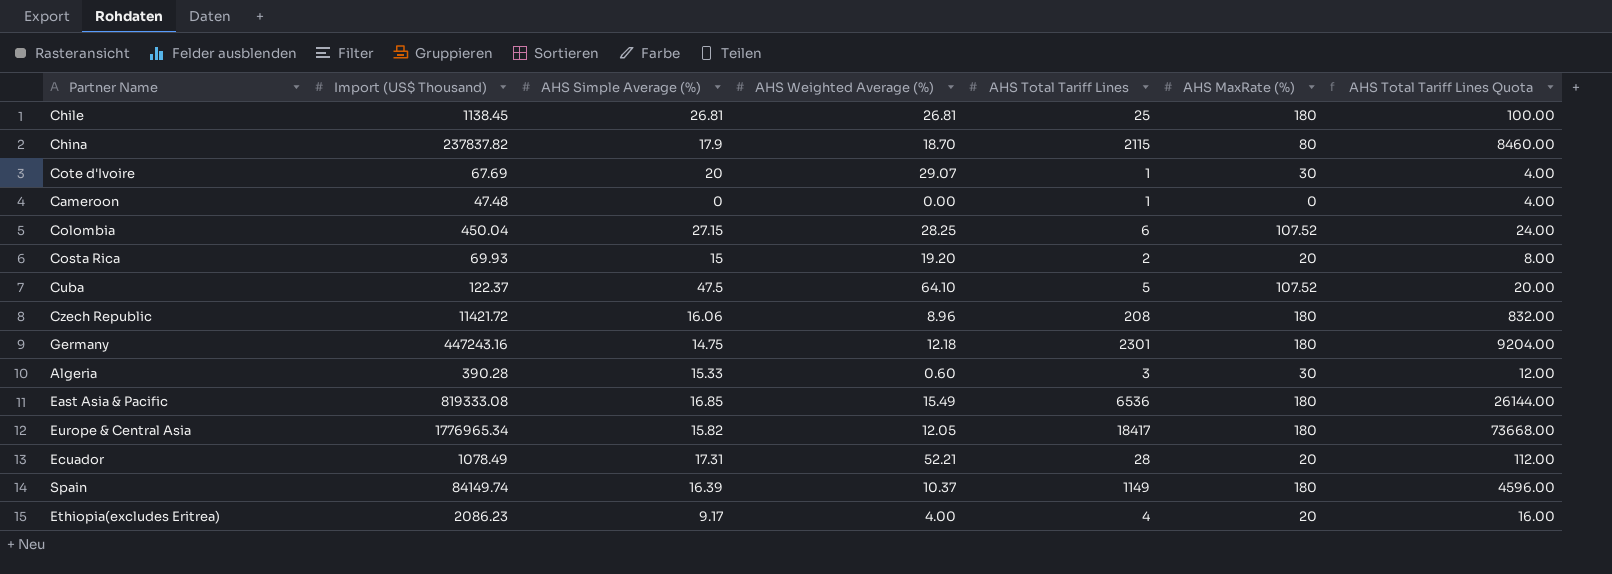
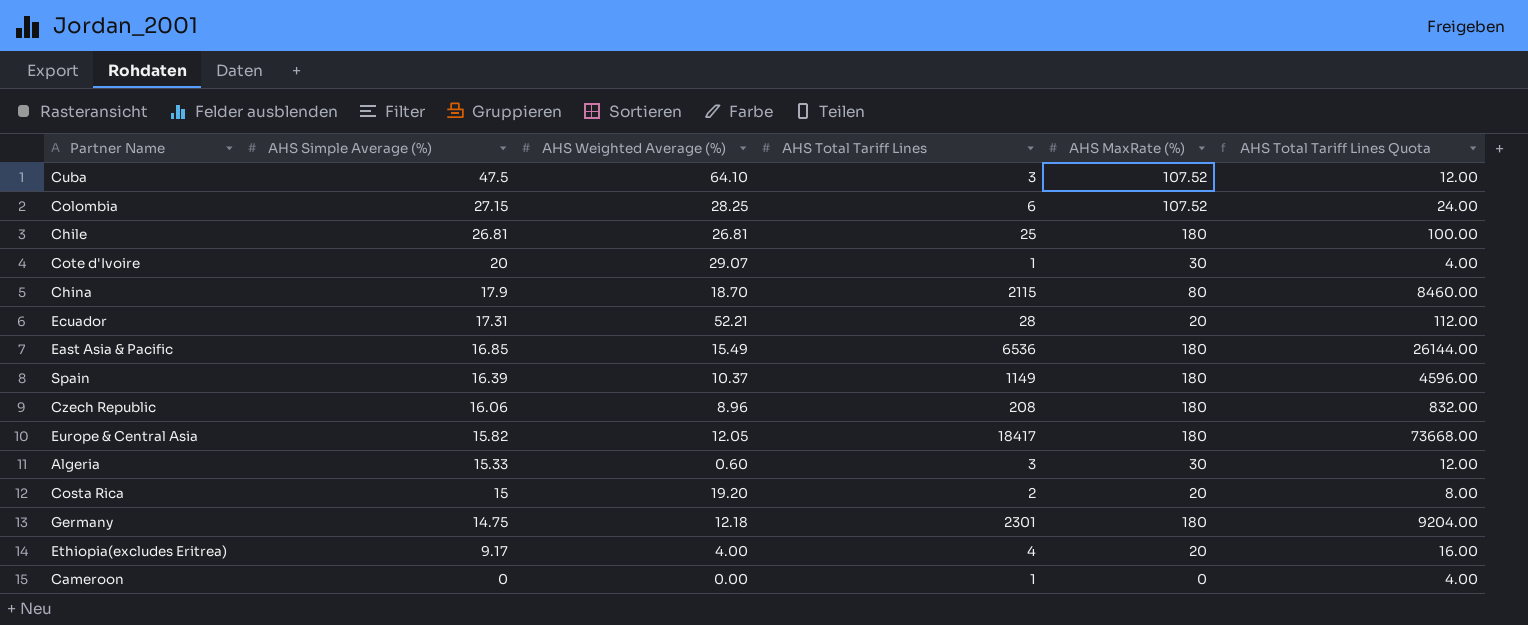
row order: none -> AHS Simple Average (%) descending
column Import (US$ Thousand) | position: 2 -> none
Cuba | AHS Total Tariff Lines: 5 -> 3
Cuba | AHS Total Tariff Lines Quota: 20.00 -> 12.00

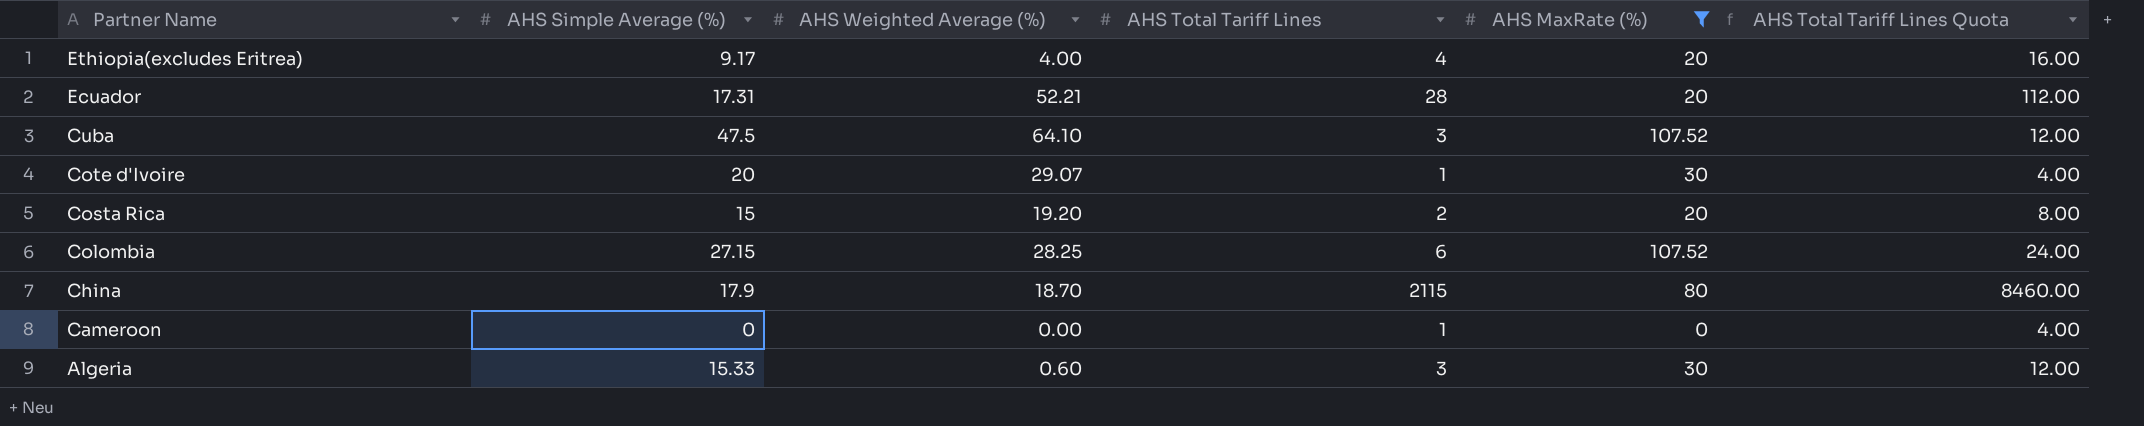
filter: none -> AHS MaxRate (%) != 180
row order: AHS Simple Average (%) descending -> Partner Name descending

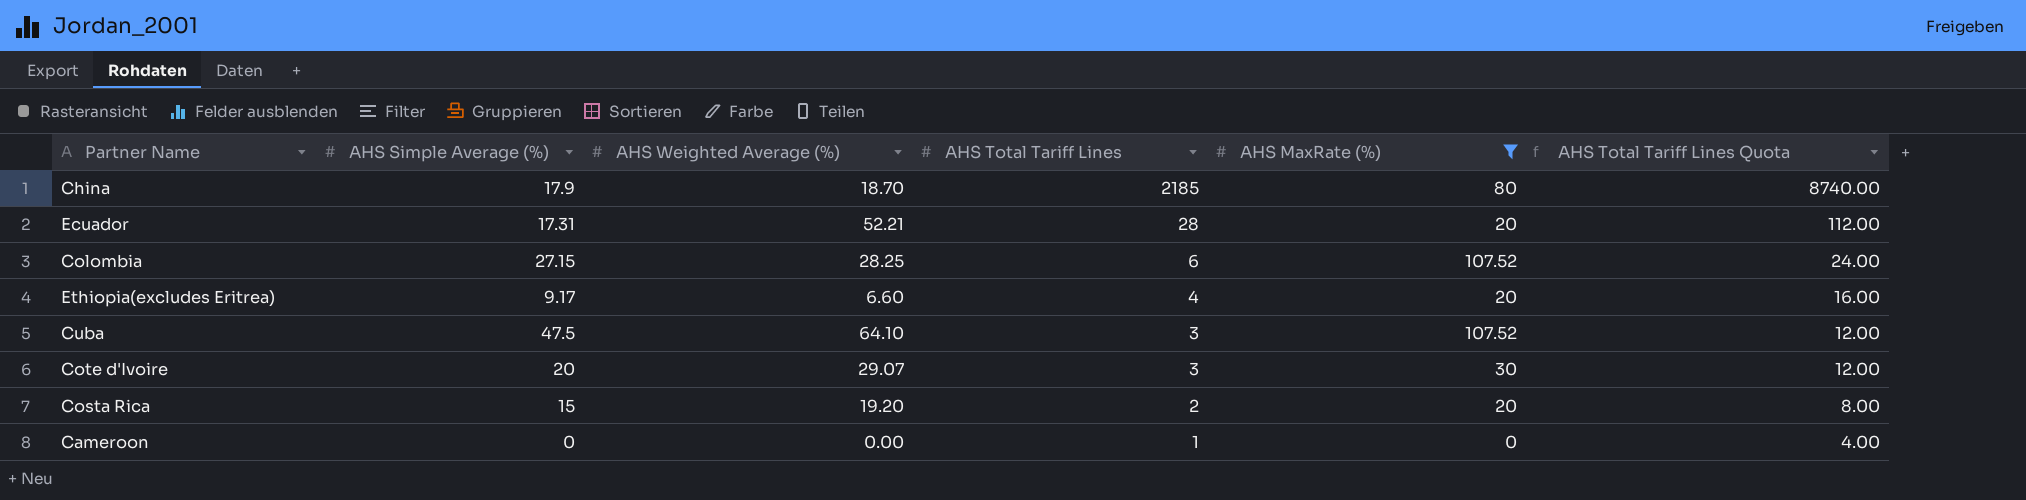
row order: Partner Name descending -> AHS Total Tariff Lines descending
row Algeria: 15.33 | 0.60 | 3 | 30 | 12.00 -> none
China | AHS Total Tariff Lines: 2115 -> 2185
China | AHS Total Tariff Lines Quota: 8460.00 -> 8740.00
Ethiopia(excludes Eritrea) | AHS Weighted Average (%): 4.00 -> 6.60
Cote d'Ivoire | AHS Total Tariff Lines: 1 -> 3
Cote d'Ivoire | AHS Total Tariff Lines Quota: 4.00 -> 12.00

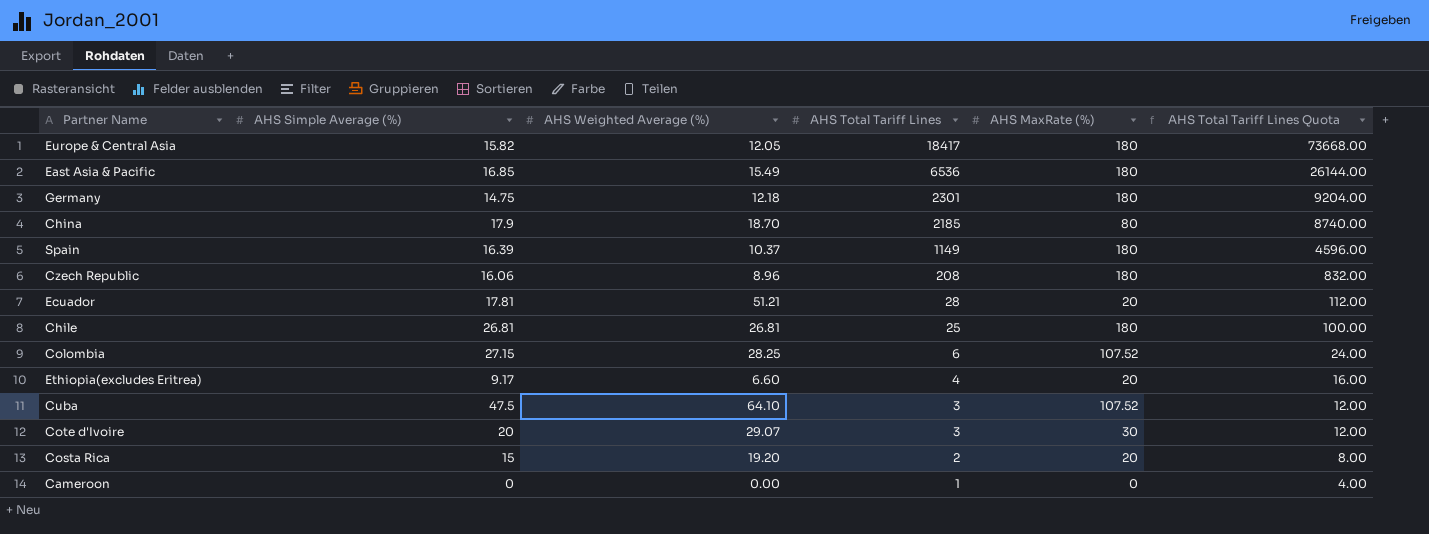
filter: AHS MaxRate (%) != 180 -> none
Ecuador | AHS Simple Average (%): 17.31 -> 17.81
Ecuador | AHS Weighted Average (%): 52.21 -> 51.21

